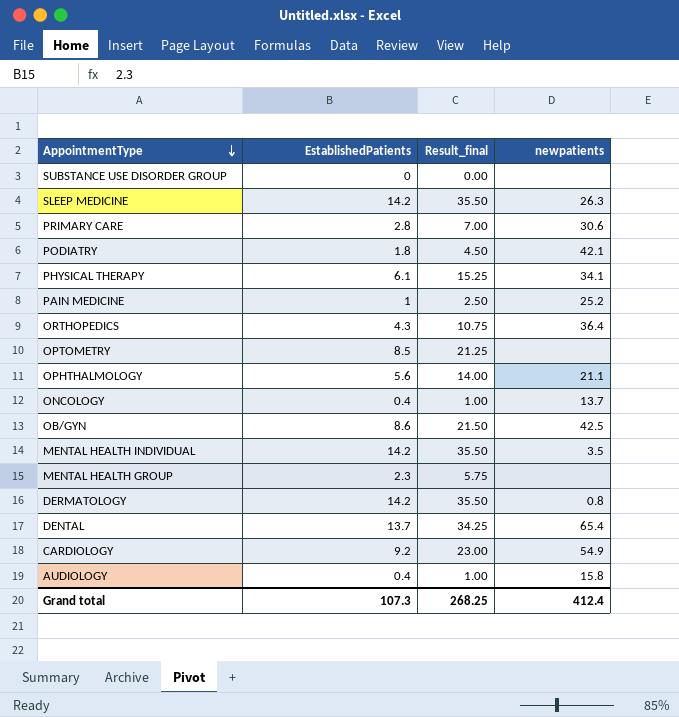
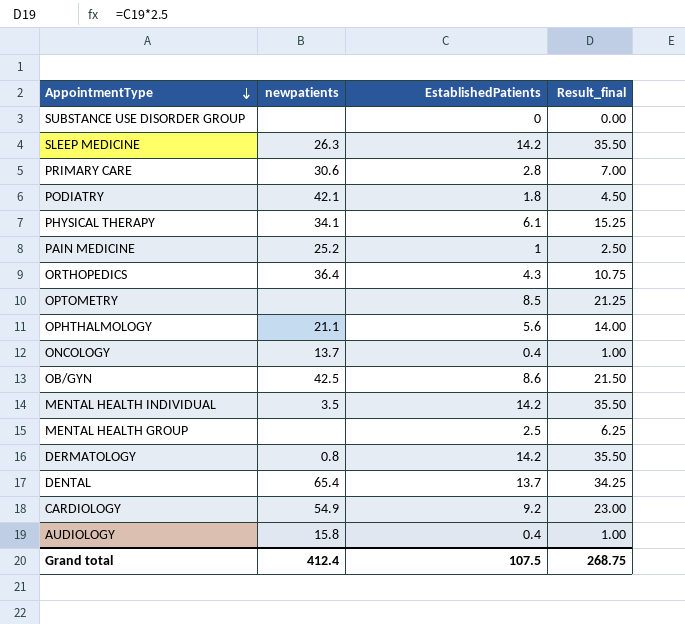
column newpatients | position: 4 -> 2
MENTAL HEALTH GROUP | EstablishedPatients: 2.3 -> 2.5
MENTAL HEALTH GROUP | Result_final: 5.75 -> 6.25
Grand total | EstablishedPatients: 107.3 -> 107.5
Grand total | Result_final: 268.25 -> 268.75

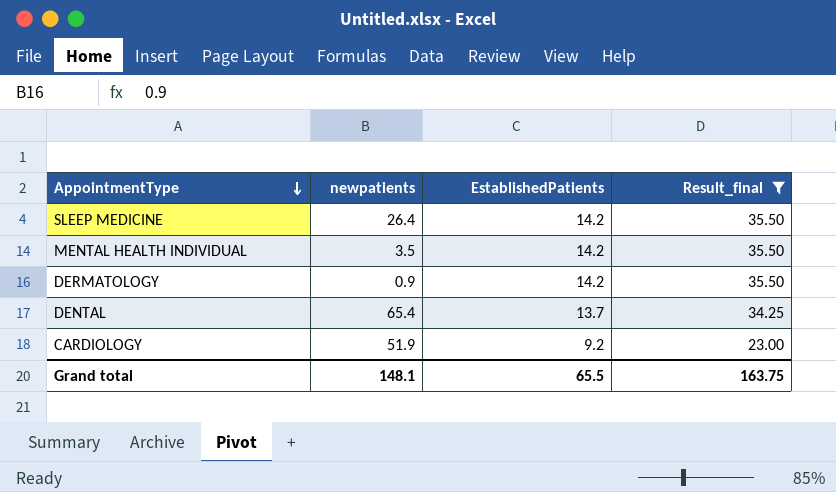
filter: none -> Result_final >= 23.00
SLEEP MEDICINE | newpatients: 26.3 -> 26.4
DERMATOLOGY | newpatients: 0.8 -> 0.9
CARDIOLOGY | newpatients: 54.9 -> 51.9
Grand total | newpatients: 412.4 -> 148.1
Grand total | EstablishedPatients: 107.5 -> 65.5
Grand total | Result_final: 268.75 -> 163.75

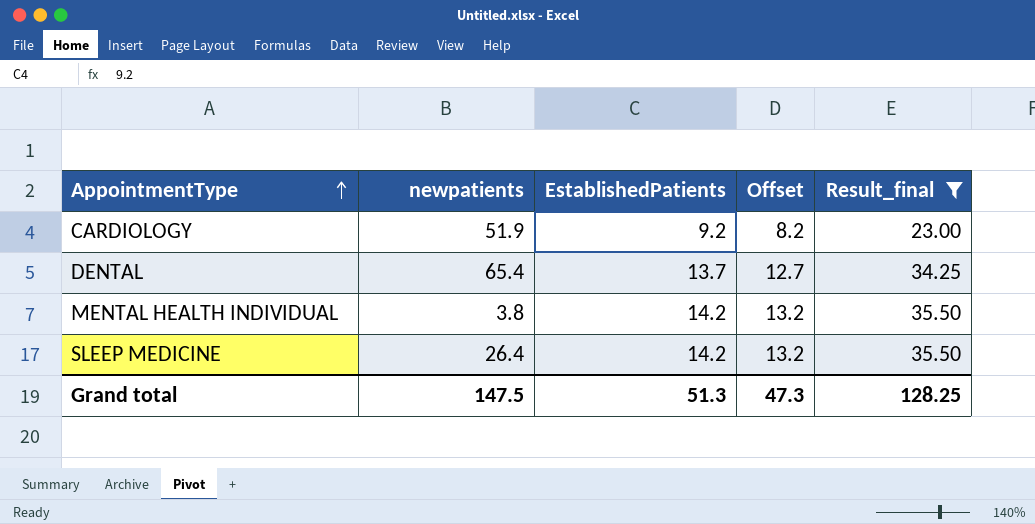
row order: AppointmentType descending -> AppointmentType ascending
column Offset | formula: none -> [EstablishedPatients] - 1
row DERMATOLOGY: 0.9 | 14.2 | 35.50 -> none
MENTAL HEALTH INDIVIDUAL | newpatients: 3.5 -> 3.8
Grand total | newpatients: 148.1 -> 147.5
Grand total | EstablishedPatients: 65.5 -> 51.3
Grand total | Result_final: 163.75 -> 128.25

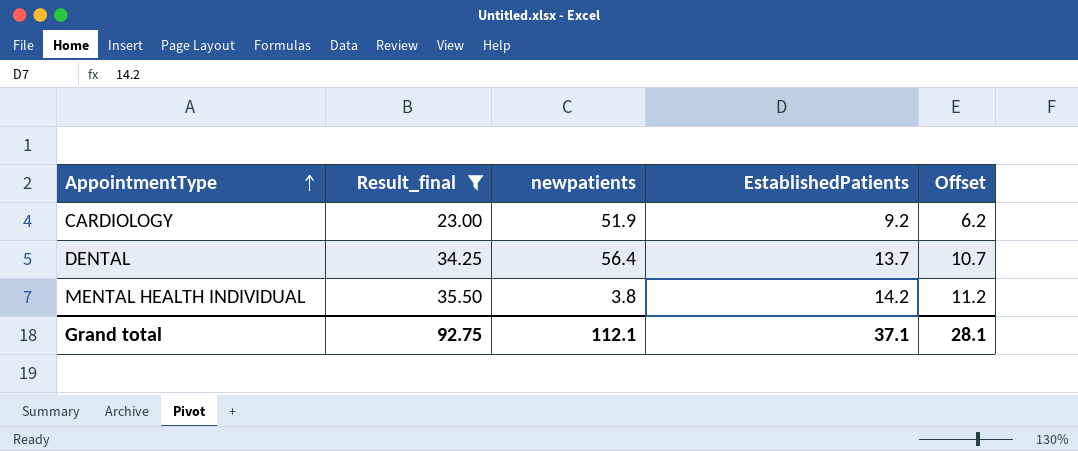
column Result_final | position: 5 -> 2
column Offset | formula: [EstablishedPatients] - 1 -> [EstablishedPatients] - 3
row SLEEP MEDICINE: 26.4 | 14.2 | 13.2 | 35.50 -> none
DENTAL | newpatients: 65.4 -> 56.4
Grand total | Result_final: 128.25 -> 92.75
Grand total | newpatients: 147.5 -> 112.1
Grand total | EstablishedPatients: 51.3 -> 37.1
Grand total | Offset: 47.3 -> 28.1

